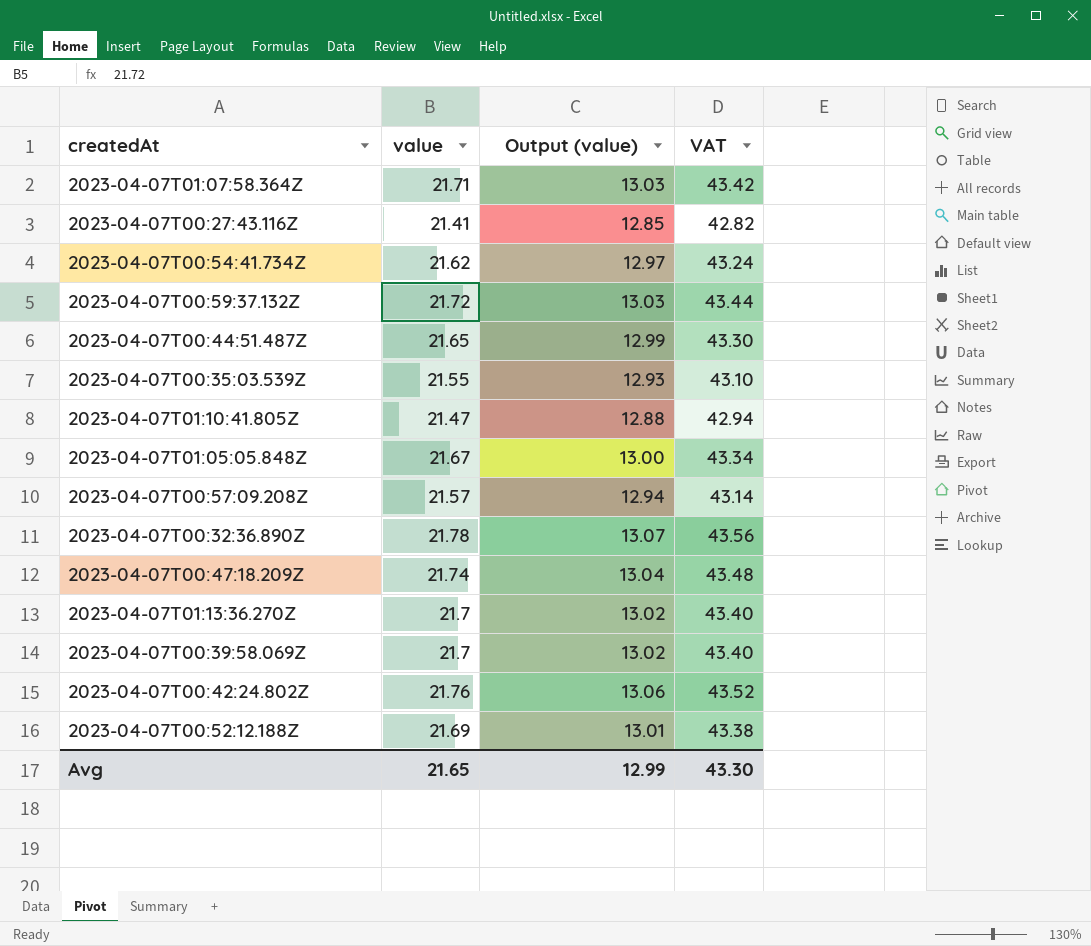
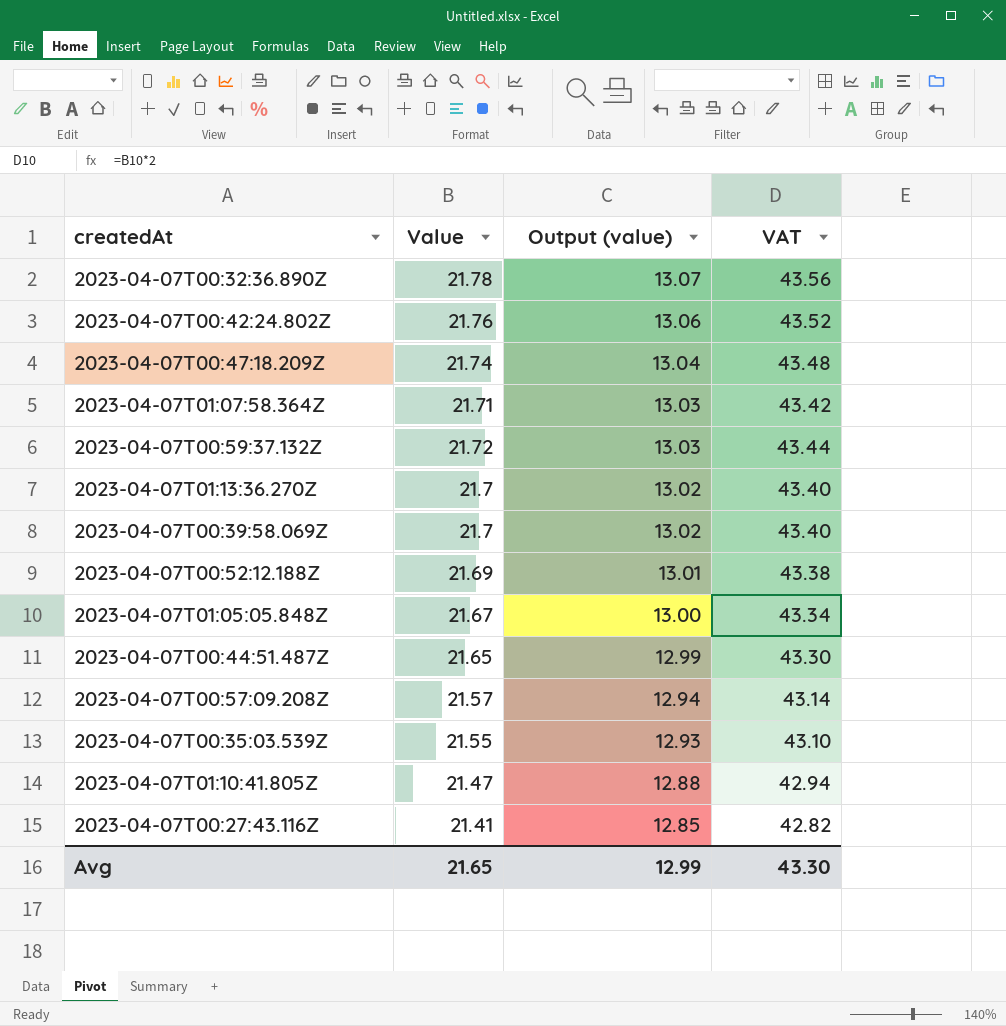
row order: none -> Output (value) descending
column name: value -> Value
row 2023-04-07T00:54:41.734Z: 21.62 | 12.97 | 43.24 -> none

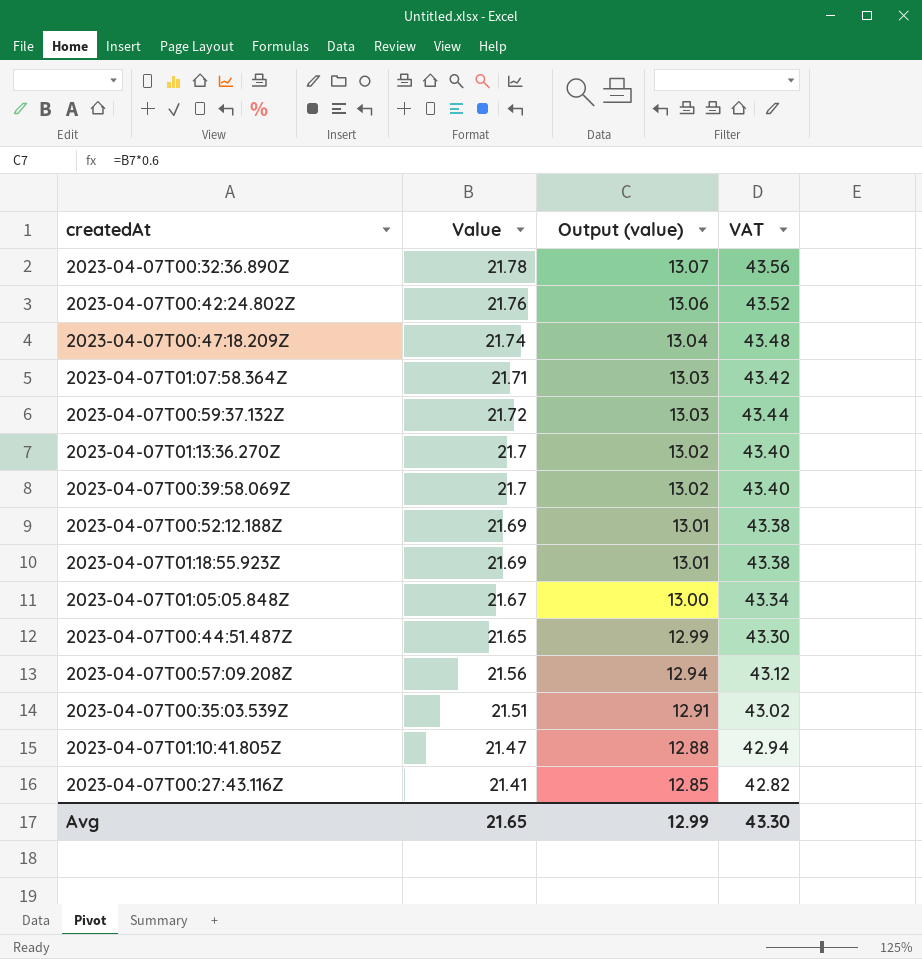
row 2023-04-07T01:18:55.923Z: none -> 21.69 | 13.01 | 43.38
2023-04-07T00:57:09.208Z | Value: 21.57 -> 21.56
2023-04-07T00:57:09.208Z | VAT: 43.14 -> 43.12
2023-04-07T00:35:03.539Z | Value: 21.55 -> 21.51
2023-04-07T00:35:03.539Z | Output (value): 12.93 -> 12.91
2023-04-07T00:35:03.539Z | VAT: 43.10 -> 43.02

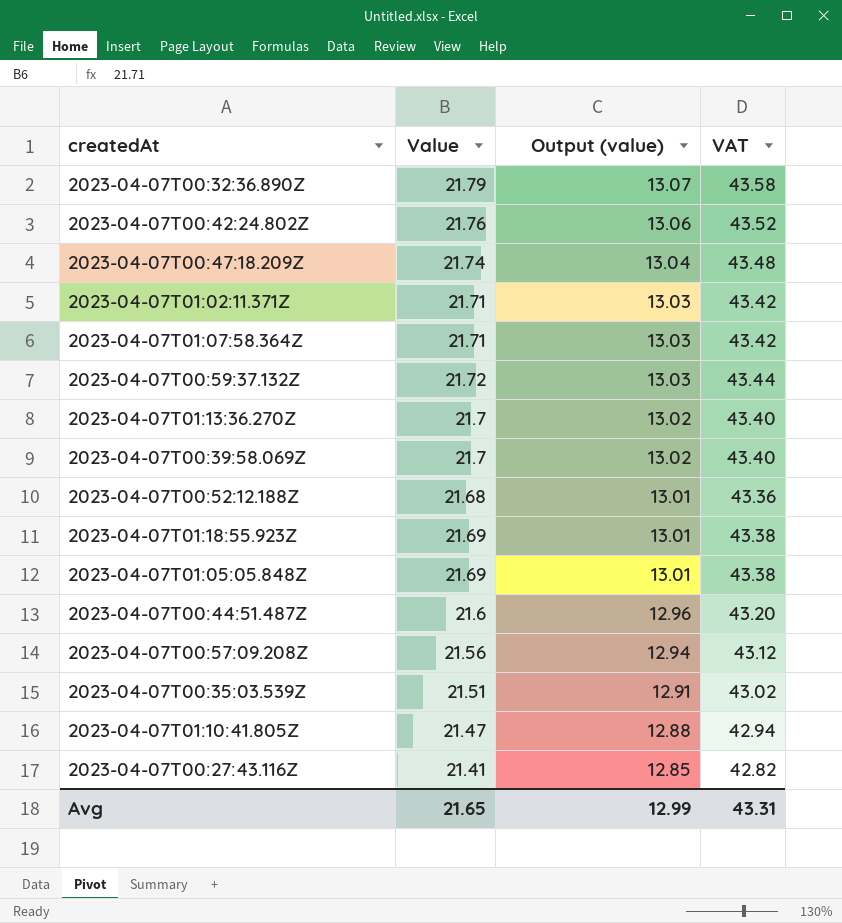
2023-04-07T00:32:36.890Z | Value: 21.78 -> 21.79
2023-04-07T00:32:36.890Z | VAT: 43.56 -> 43.58
row 2023-04-07T01:02:11.371Z: none -> 21.71 | 13.03 | 43.42
2023-04-07T00:52:12.188Z | Value: 21.69 -> 21.68
2023-04-07T00:52:12.188Z | VAT: 43.38 -> 43.36
2023-04-07T01:05:05.848Z | Value: 21.67 -> 21.69
2023-04-07T01:05:05.848Z | Output (value): 13.00 -> 13.01
2023-04-07T01:05:05.848Z | VAT: 43.34 -> 43.38
2023-04-07T00:44:51.487Z | Value: 21.65 -> 21.6
2023-04-07T00:44:51.487Z | Output (value): 12.99 -> 12.96
2023-04-07T00:44:51.487Z | VAT: 43.30 -> 43.20
Avg | VAT: 43.30 -> 43.31

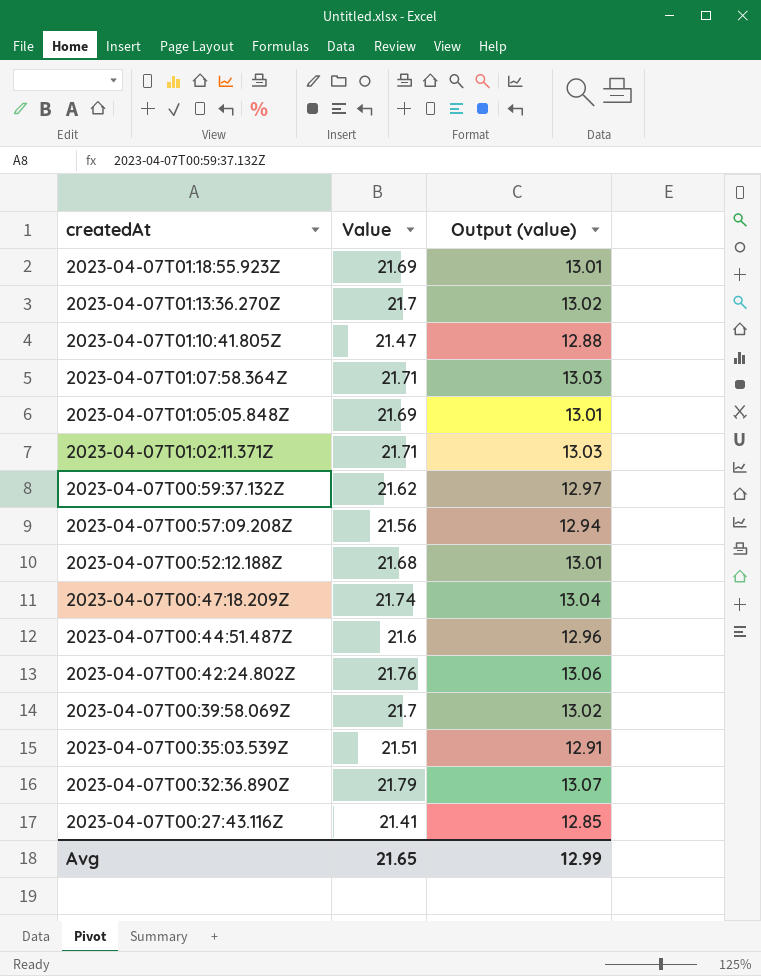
row order: Output (value) descending -> createdAt descending
column VAT | formula: [Value] * 2 -> none
2023-04-07T00:59:37.132Z | Value: 21.72 -> 21.62
2023-04-07T00:59:37.132Z | Output (value): 13.03 -> 12.97

